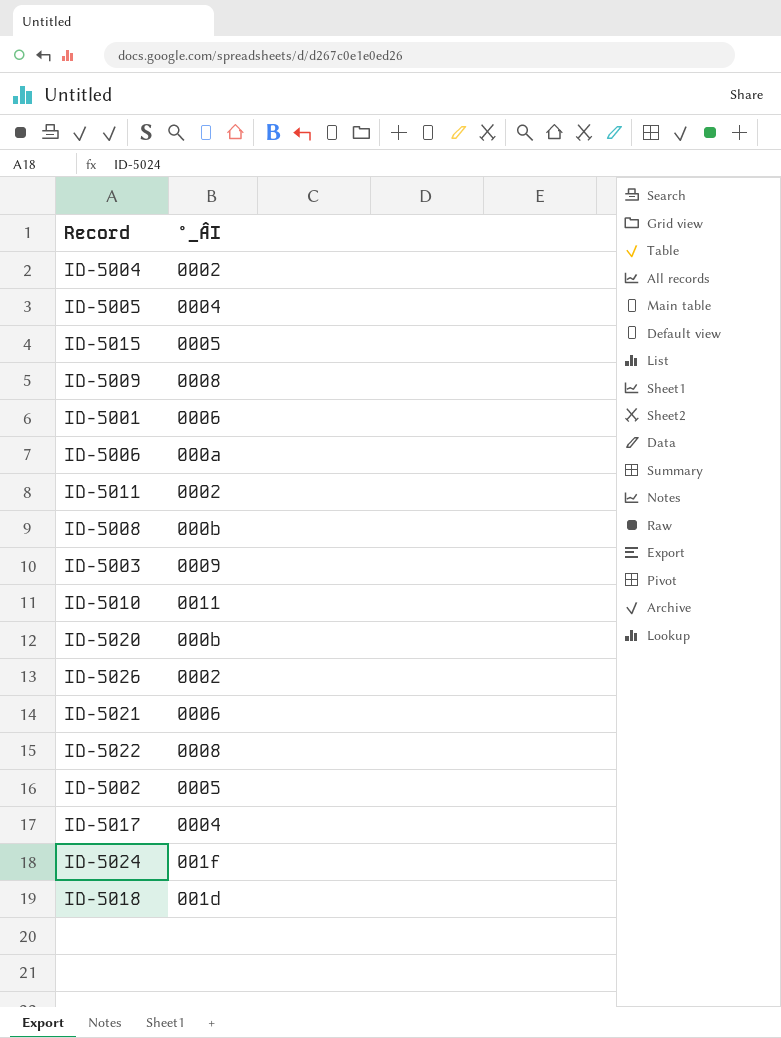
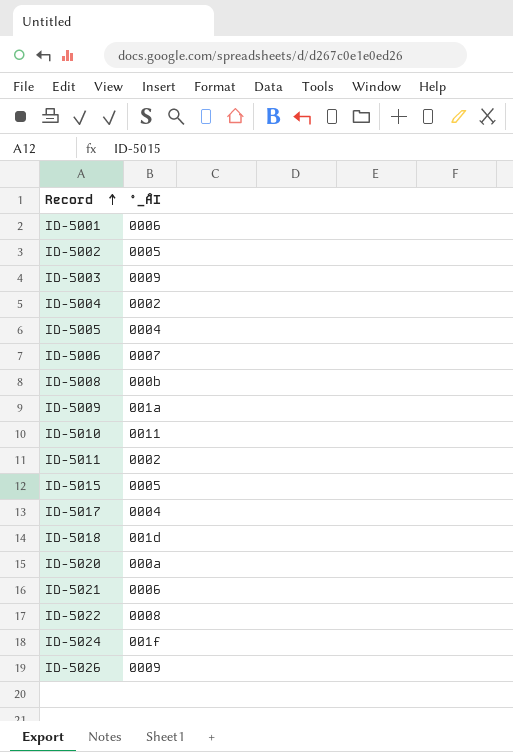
row order: none -> Record ascending
ID-5006 | °_ÂI: 000a -> 0007
ID-5009 | °_ÂI: 0008 -> 001a
ID-5020 | °_ÂI: 000b -> 000a
ID-5026 | °_ÂI: 0002 -> 0009

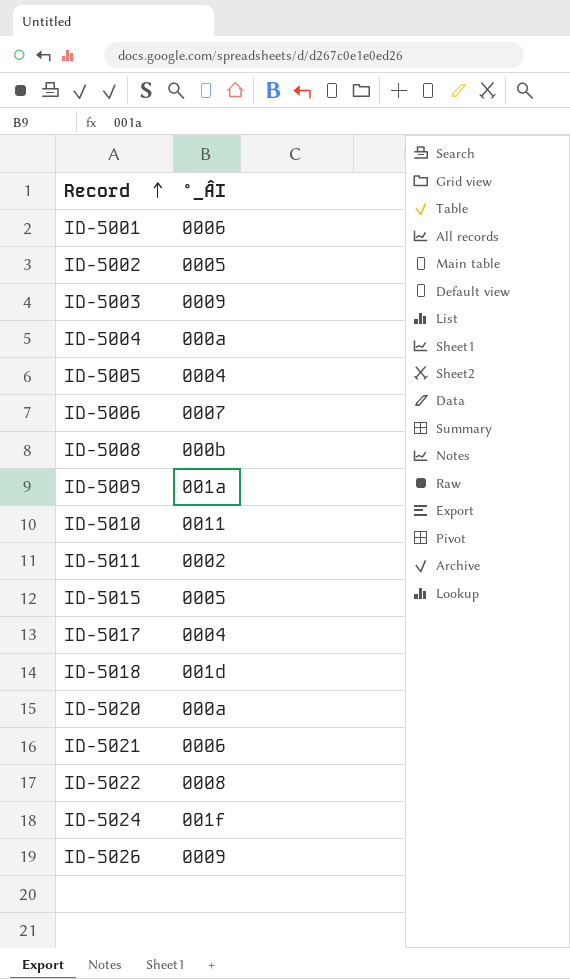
ID-5004 | °_ÂI: 0002 -> 000a

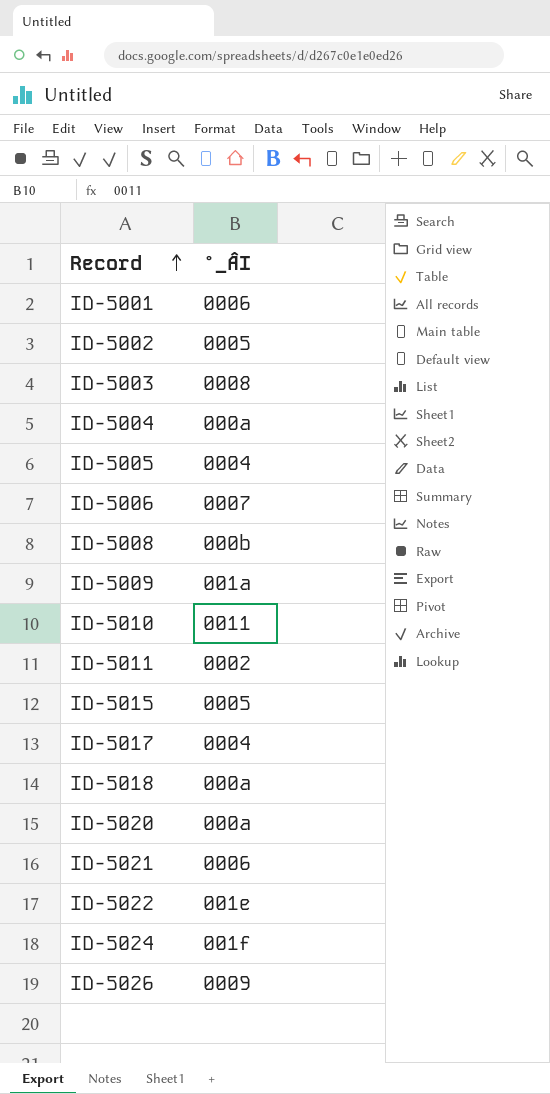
ID-5003 | °_ÂI: 0009 -> 0008
ID-5018 | °_ÂI: 001d -> 000a
ID-5022 | °_ÂI: 0008 -> 001e

